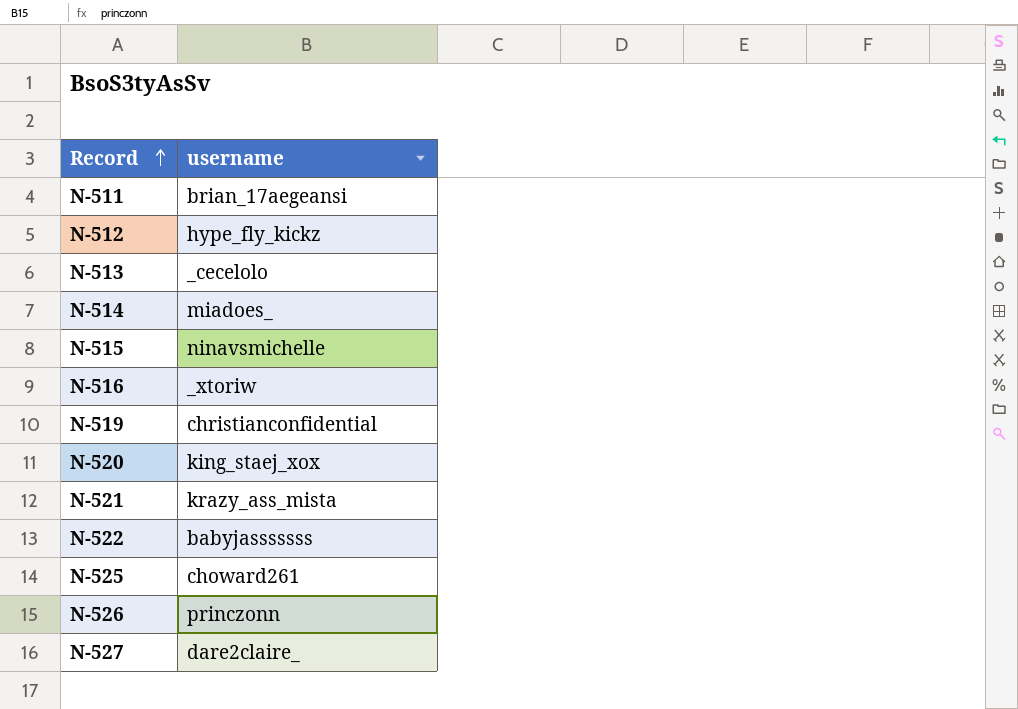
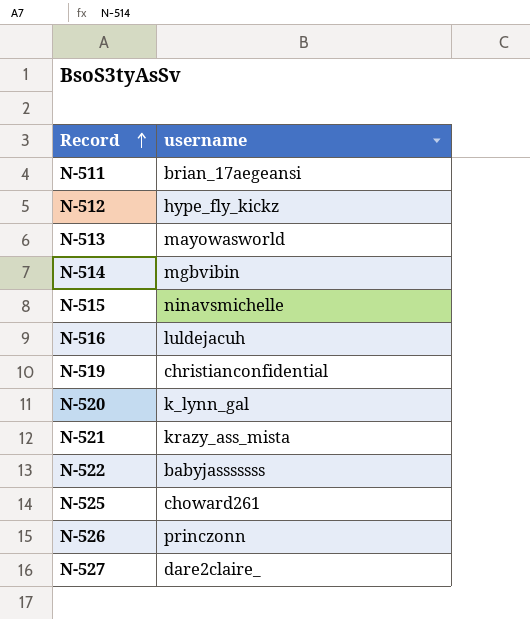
N-513 | username: _cecelolo -> mayowasworld
N-514 | username: miadoes_ -> mgbvibin
N-516 | username: _xtoriw -> luldejacuh
N-520 | username: king_staej_xox -> k_lynn_gal

